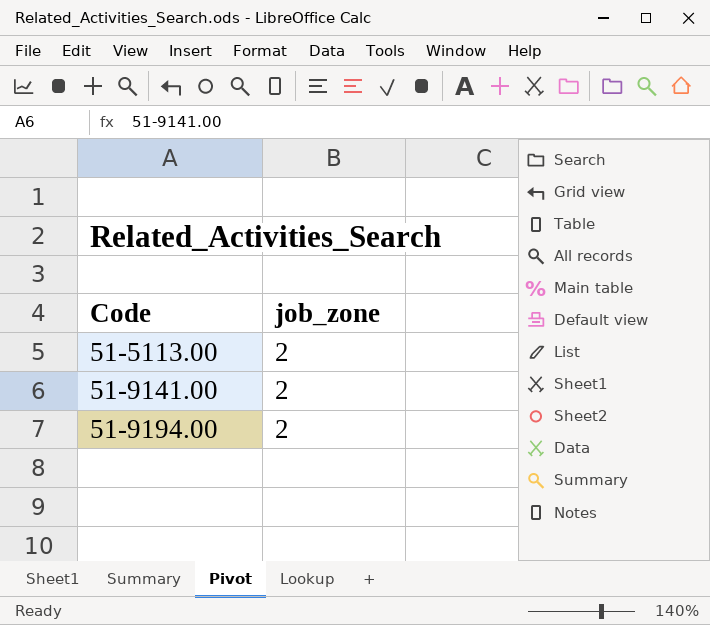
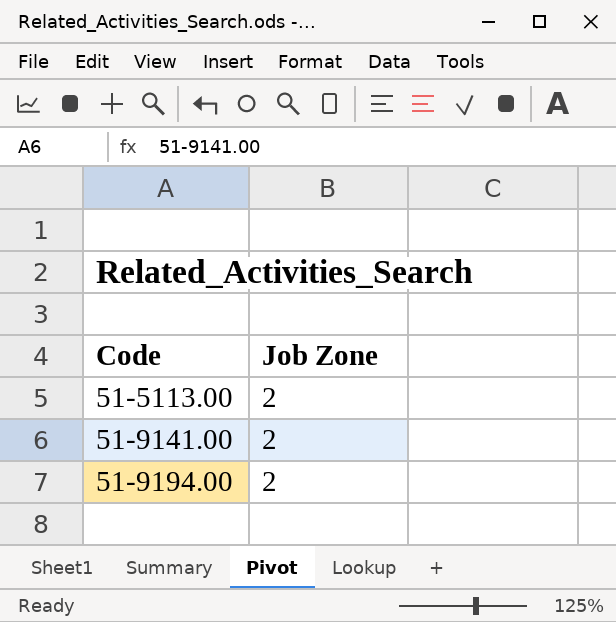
column name: job_zone -> Job Zone

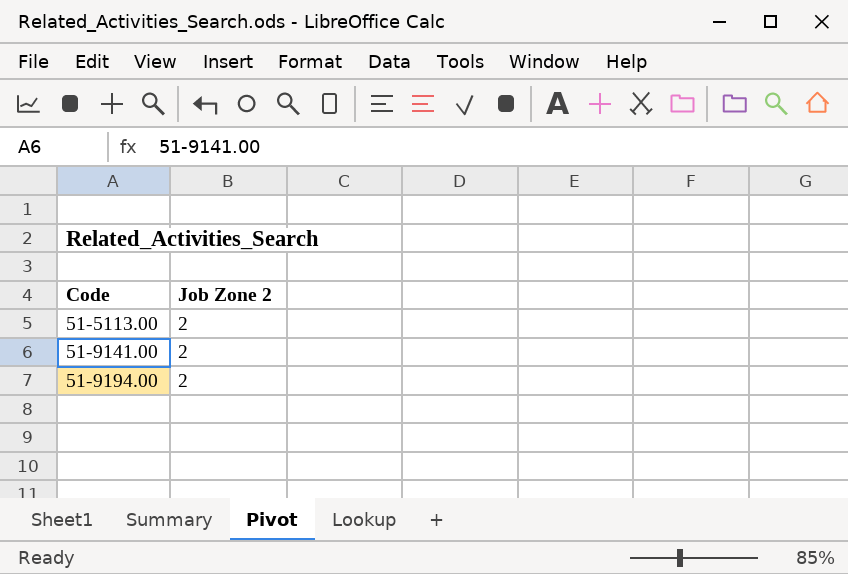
column name: Job Zone -> Job Zone 2

